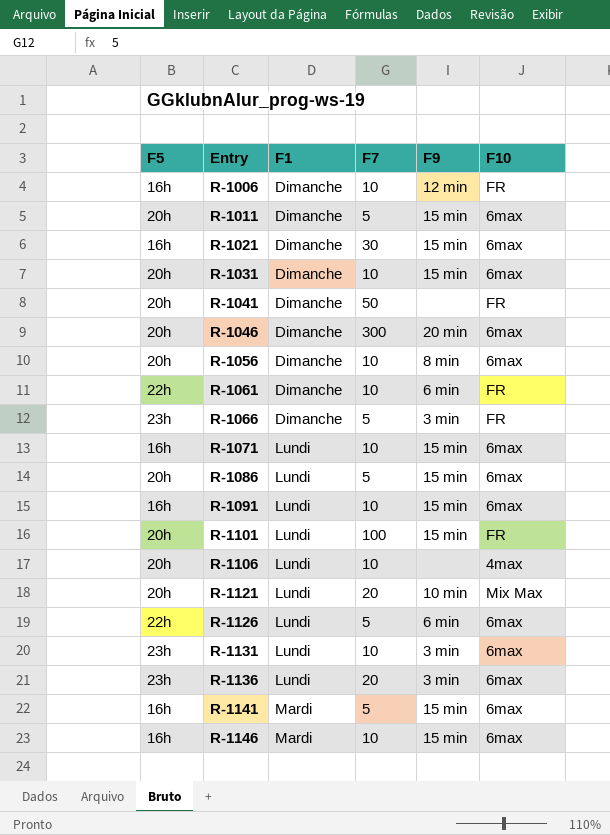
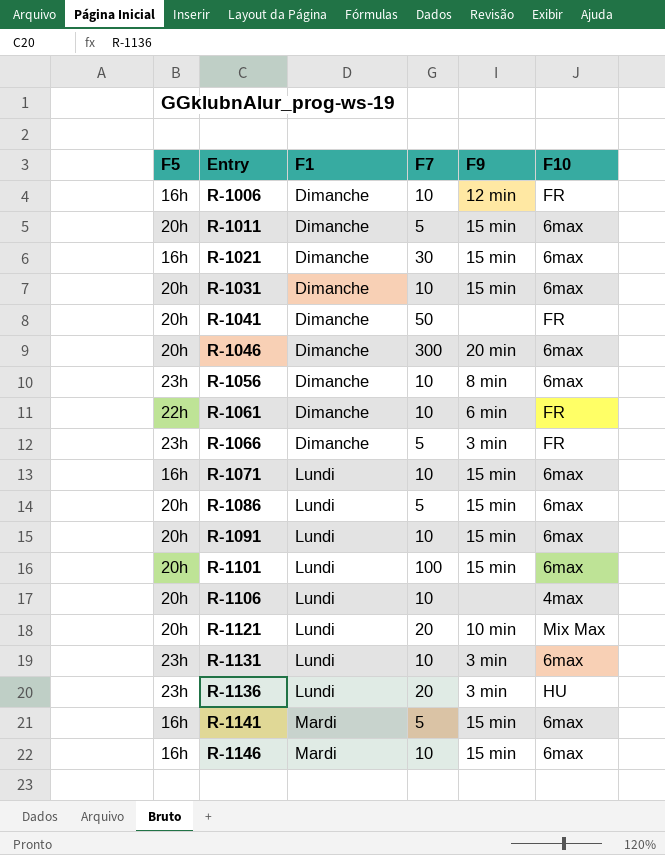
row R-1126: 22h | Lundi | 5 | 6 min | 6max -> none
R-1056 | F5: 20h -> 23h
R-1091 | F5: 16h -> 20h
R-1101 | F10: FR -> 6max
R-1136 | F10: 6max -> HU

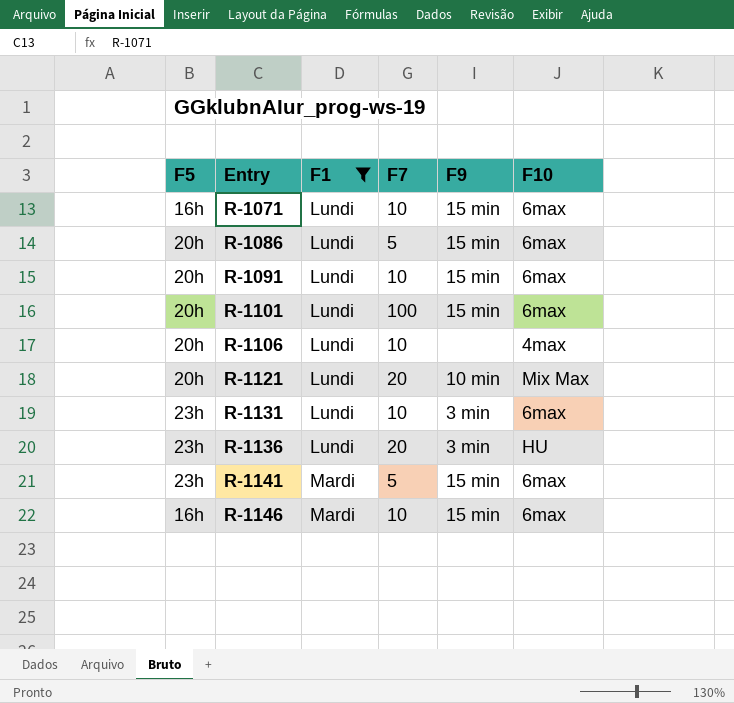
filter: none -> F1 != Dimanche
R-1141 | F5: 16h -> 23h

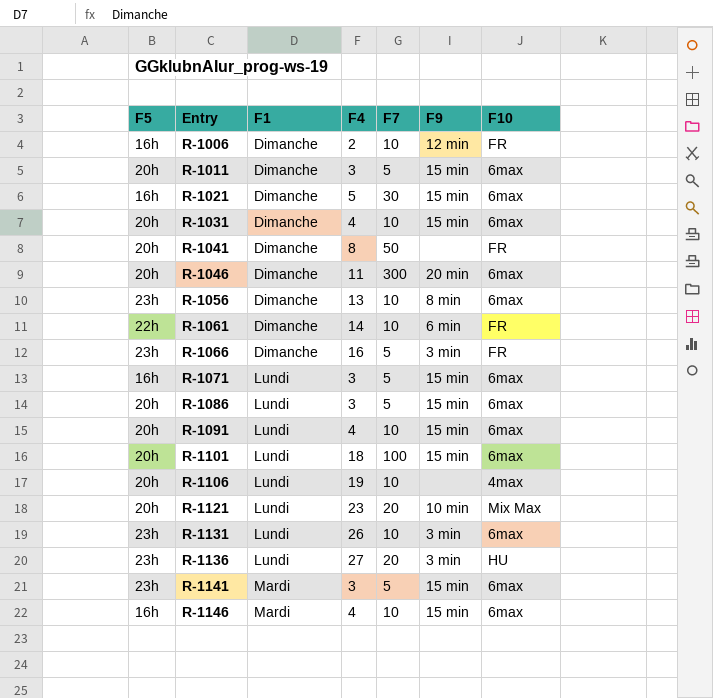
filter: F1 != Dimanche -> none
column F4 | position: none -> 4
R-1071 | F7: 10 -> 5

